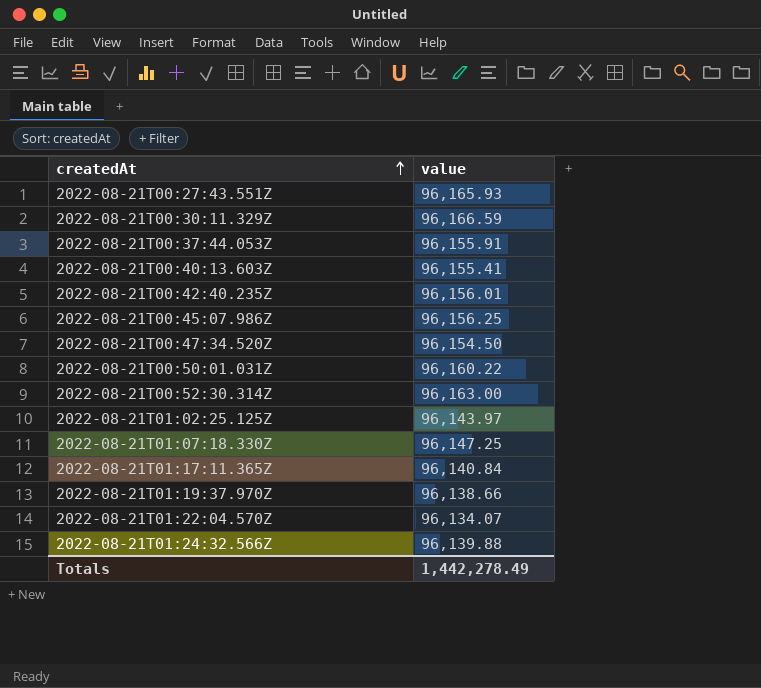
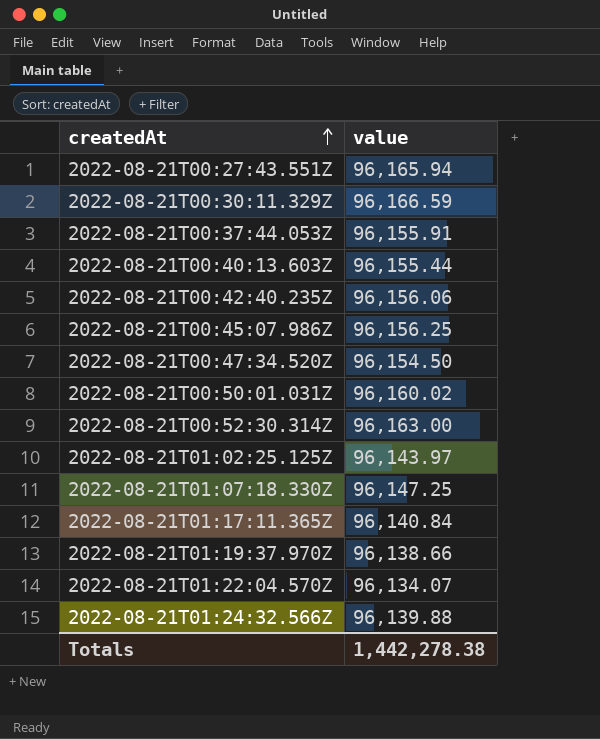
2022-08-21T00:27:43.551Z | value: 96,165.93 -> 96,165.94
2022-08-21T00:40:13.603Z | value: 96,155.41 -> 96,155.44
2022-08-21T00:42:40.235Z | value: 96,156.01 -> 96,156.06
2022-08-21T00:50:01.031Z | value: 96,160.22 -> 96,160.02
Totals | value: 1,442,278.49 -> 1,442,278.38

